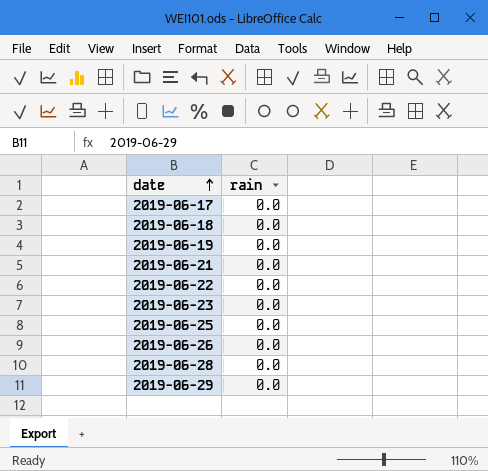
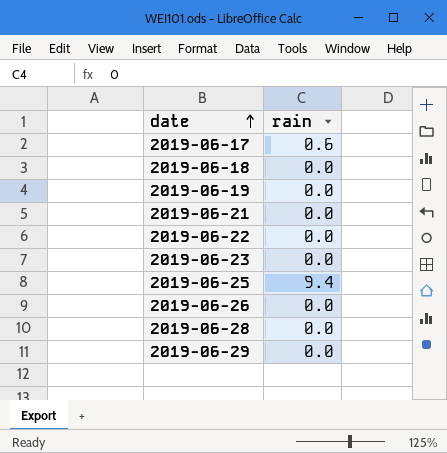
2019-06-17 | rain: 0.0 -> 0.6
2019-06-25 | rain: 0.0 -> 9.4

